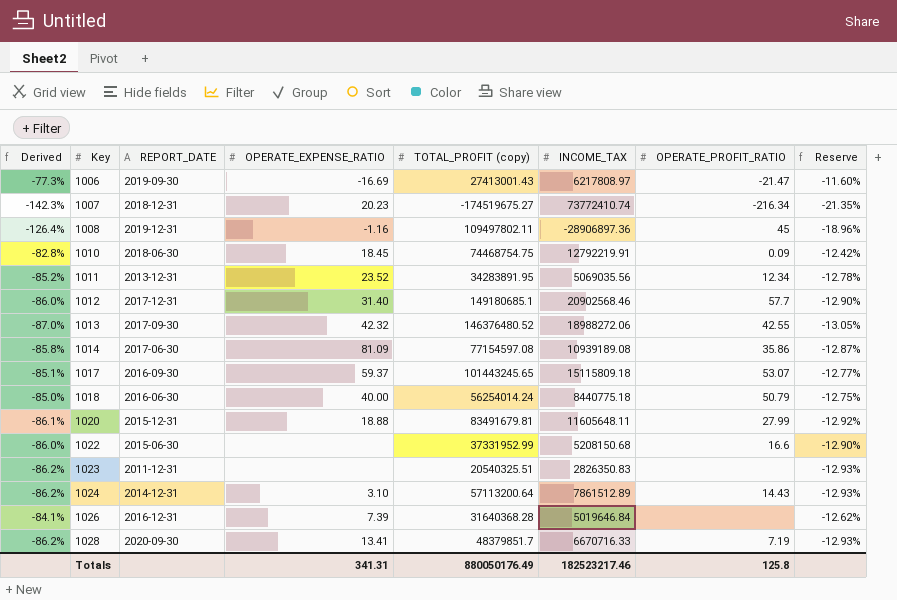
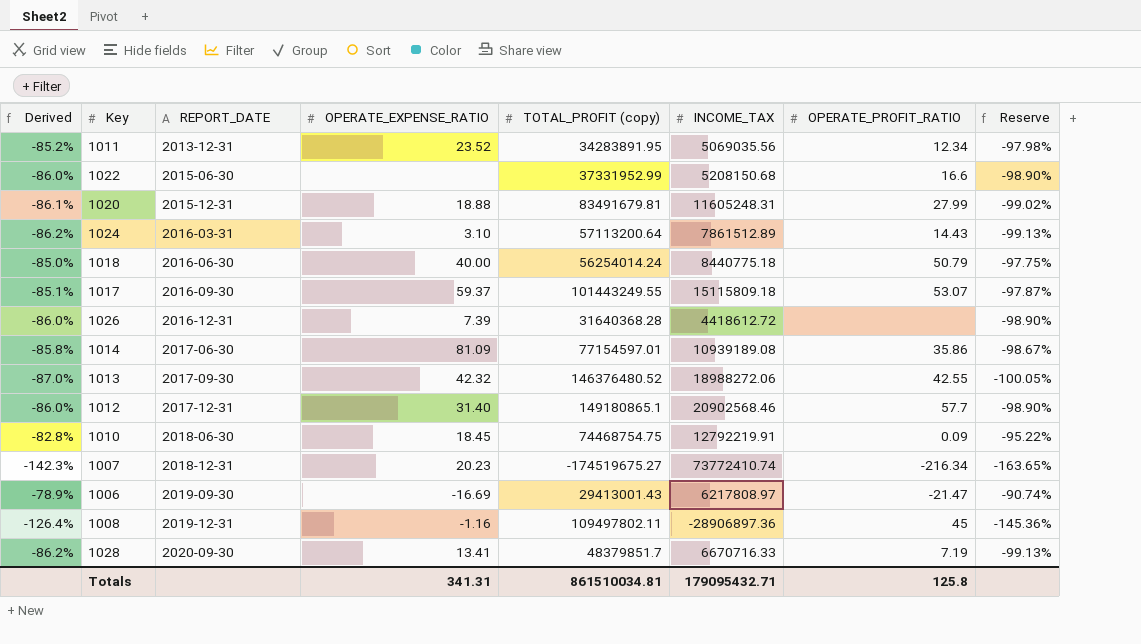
row order: Key ascending -> REPORT_DATE ascending
column Reserve | formula: [Derived] * 0.15 -> [Derived] * 1.15
row 1023: -86.2% | 2011-12-31 | none | 20540325.51 | 2826350.83 | none | -12.93% -> none
1020 | INCOME_TAX: 11605648.11 -> 11605248.31
1024 | REPORT_DATE: 2014-12-31 -> 2016-03-31
1017 | TOTAL_PROFIT (copy): 101443245.65 -> 101443249.55
1026 | Derived: -84.1% -> -86.0%
1026 | INCOME_TAX: 5019646.84 -> 4418612.72
1014 | TOTAL_PROFIT (copy): 77154597.08 -> 77154597.01
1012 | TOTAL_PROFIT (copy): 149180685.1 -> 149180865.1
1006 | Derived: -77.3% -> -78.9%
1006 | TOTAL_PROFIT (copy): 27413001.43 -> 29413001.43
Totals | TOTAL_PROFIT (copy): 880050176.49 -> 861510034.81
Totals | INCOME_TAX: 182523217.46 -> 179095432.71

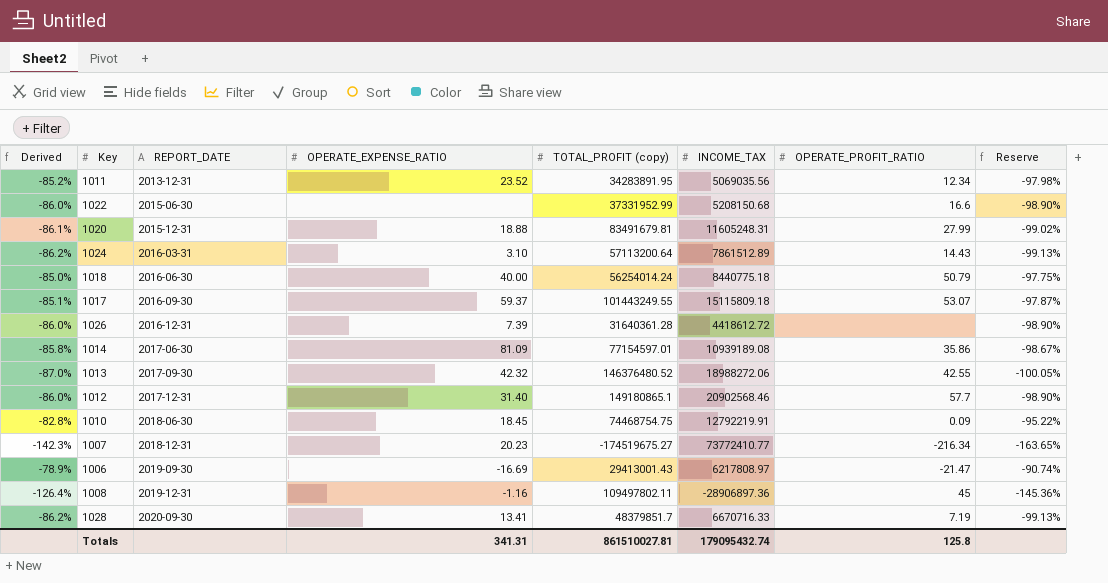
1026 | TOTAL_PROFIT (copy): 31640368.28 -> 31640361.28
1007 | INCOME_TAX: 73772410.74 -> 73772410.77
Totals | TOTAL_PROFIT (copy): 861510034.81 -> 861510027.81
Totals | INCOME_TAX: 179095432.71 -> 179095432.74

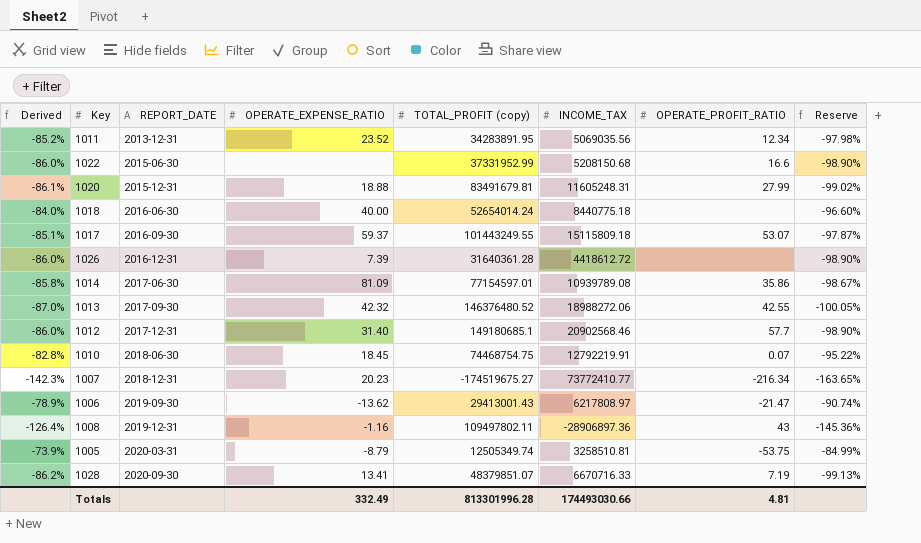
row 1024: -86.2% | 2016-03-31 | 3.10 | 57113200.64 | 7861512.89 | 14.43 | -99.13% -> none
1018 | Derived: -85.0% -> -84.0%
1018 | TOTAL_PROFIT (copy): 56254014.24 -> 52654014.24
1018 | OPERATE_PROFIT_RATIO: 50.79 -> none
1018 | Reserve: -97.75% -> -96.60%
1014 | INCOME_TAX: 10939189.08 -> 10939789.08
1012 | TOTAL_PROFIT (copy): 149180865.1 -> 149180685.1
1010 | OPERATE_PROFIT_RATIO: 0.09 -> 0.07
1006 | OPERATE_EXPENSE_RATIO: -16.69 -> -13.62
1008 | OPERATE_PROFIT_RATIO: 45 -> 43
row 1005: none -> -73.9% | 2020-03-31 | -8.79 | 12505349.74 | 3258510.81 | -53.75 | -84.99%
1028 | TOTAL_PROFIT (copy): 48379851.7 -> 48379851.07
Totals | OPERATE_EXPENSE_RATIO: 341.31 -> 332.49
Totals | TOTAL_PROFIT (copy): 861510027.81 -> 813301996.28
Totals | INCOME_TAX: 179095432.74 -> 174493030.66
Totals | OPERATE_PROFIT_RATIO: 125.8 -> 4.81

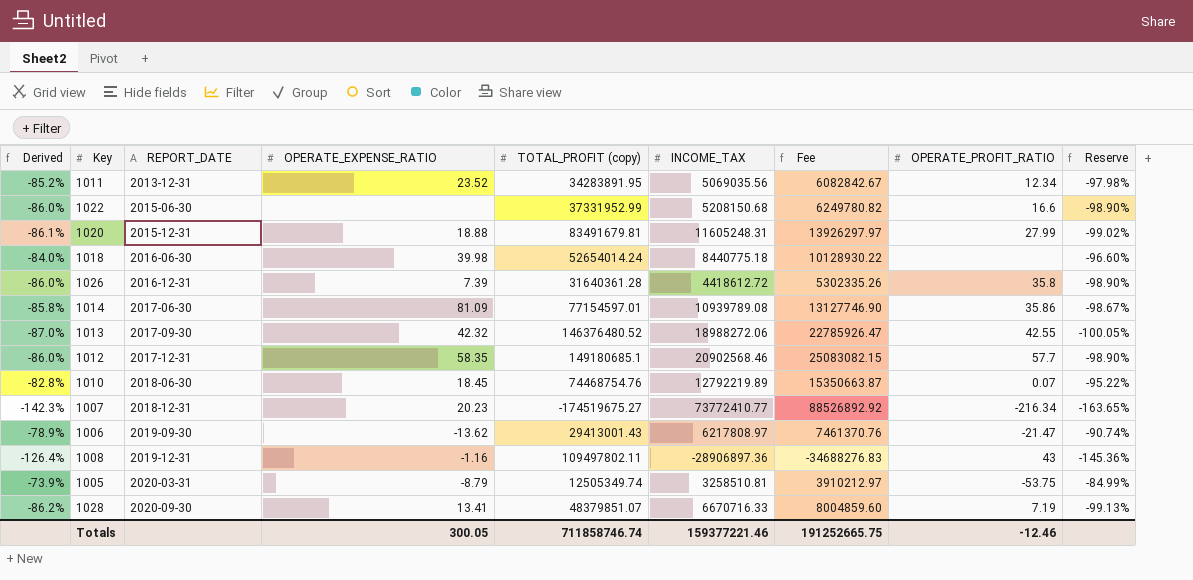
column Fee | formula: none -> [INCOME_TAX] * 1.2
row 1017: -85.1% | 2016-09-30 | 59.37 | 101443249.55 | 15115809.18 | 53.07 | -97.87% -> none
1018 | OPERATE_EXPENSE_RATIO: 40.00 -> 39.98
1026 | OPERATE_PROFIT_RATIO: none -> 35.8
1012 | OPERATE_EXPENSE_RATIO: 31.40 -> 58.35
1010 | TOTAL_PROFIT (copy): 74468754.75 -> 74468754.76
1010 | INCOME_TAX: 12792219.91 -> 12792219.89
Totals | OPERATE_EXPENSE_RATIO: 332.49 -> 300.05
Totals | TOTAL_PROFIT (copy): 813301996.28 -> 711858746.74
Totals | INCOME_TAX: 174493030.66 -> 159377221.46
Totals | OPERATE_PROFIT_RATIO: 4.81 -> -12.46

